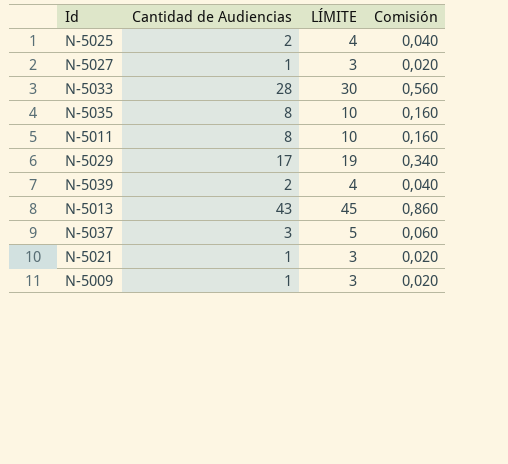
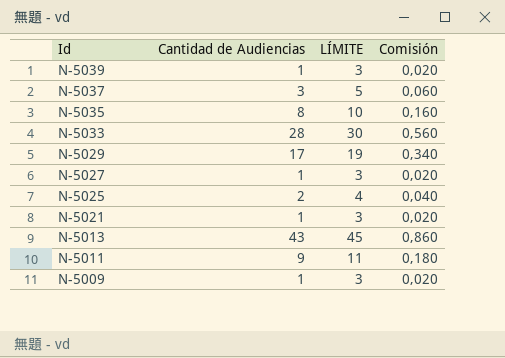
row order: none -> Id descending
N-5039 | Cantidad de Audiencias: 2 -> 1
N-5039 | LÍMITE: 4 -> 3
N-5039 | Comisión: 0,040 -> 0,020
N-5011 | Cantidad de Audiencias: 8 -> 9
N-5011 | LÍMITE: 10 -> 11
N-5011 | Comisión: 0,160 -> 0,180

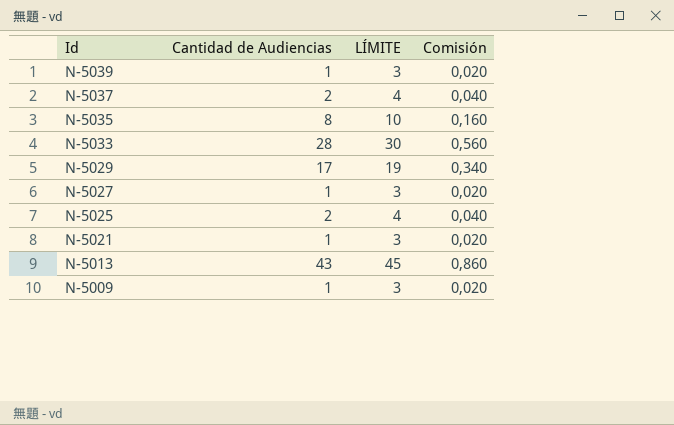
row N-5011: 9 | 11 | 0,180 -> none
N-5037 | Cantidad de Audiencias: 3 -> 2
N-5037 | LÍMITE: 5 -> 4
N-5037 | Comisión: 0,060 -> 0,040

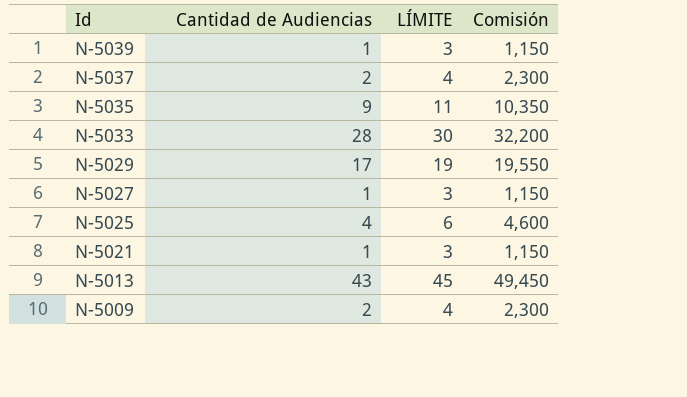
column Comisión | formula: [Cantidad de Audiencias] * 0,02 -> [Cantidad de Audiencias] * 1,15
N-5035 | Cantidad de Audiencias: 8 -> 9
N-5035 | LÍMITE: 10 -> 11
N-5025 | Cantidad de Audiencias: 2 -> 4
N-5025 | LÍMITE: 4 -> 6
N-5009 | Cantidad de Audiencias: 1 -> 2
N-5009 | LÍMITE: 3 -> 4

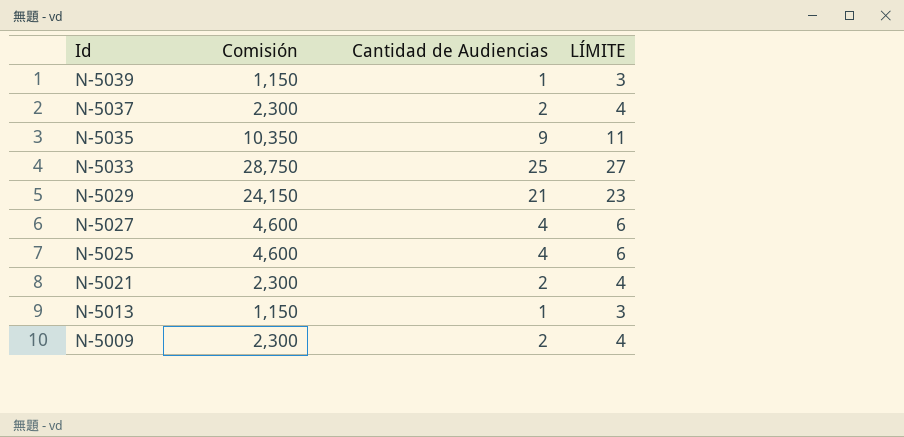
column Comisión | position: 4 -> 2
N-5033 | Comisión: 32,200 -> 28,750
N-5033 | Cantidad de Audiencias: 28 -> 25
N-5033 | LÍMITE: 30 -> 27
N-5029 | Comisión: 19,550 -> 24,150
N-5029 | Cantidad de Audiencias: 17 -> 21
N-5029 | LÍMITE: 19 -> 23
N-5027 | Comisión: 1,150 -> 4,600
N-5027 | Cantidad de Audiencias: 1 -> 4
N-5027 | LÍMITE: 3 -> 6
N-5021 | Comisión: 1,150 -> 2,300
N-5021 | Cantidad de Audiencias: 1 -> 2
N-5021 | LÍMITE: 3 -> 4
N-5013 | Comisión: 49,450 -> 1,150
N-5013 | Cantidad de Audiencias: 43 -> 1
N-5013 | LÍMITE: 45 -> 3

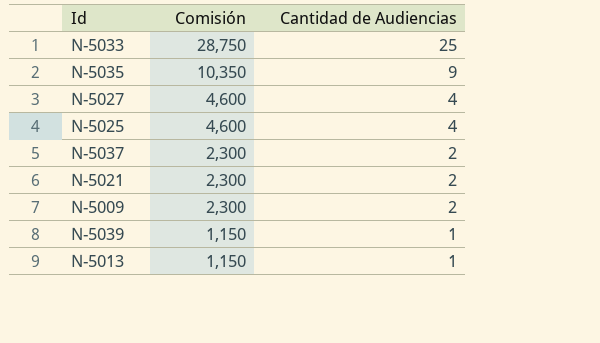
row order: Id descending -> Comisión descending
column LÍMITE | formula: [Cantidad de Audiencias] + 2 -> none
row N-5029: 24,150 | 21 | 23 -> none

